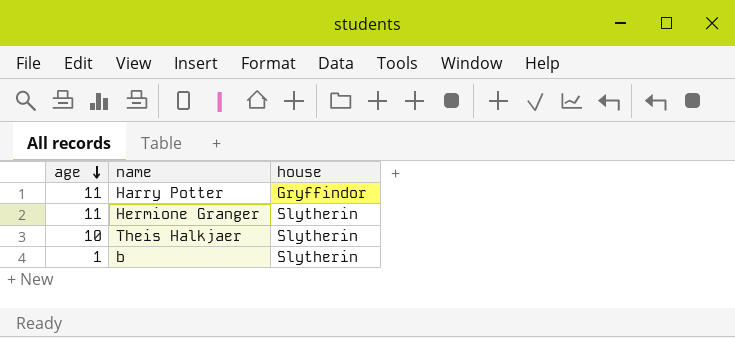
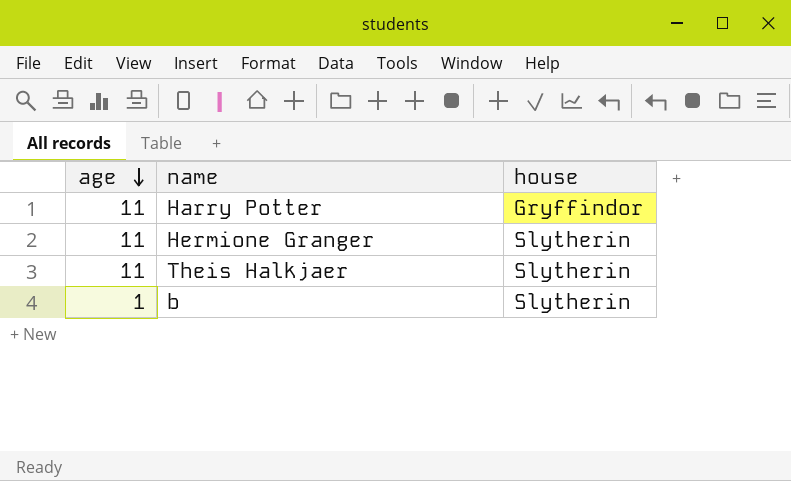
Theis Halkjaer | age: 10 -> 11

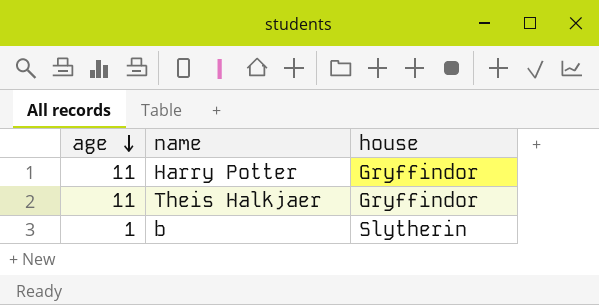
row Hermione Granger: 11 | Slytherin -> none
Theis Halkjaer | house: Slytherin -> Gryffindor

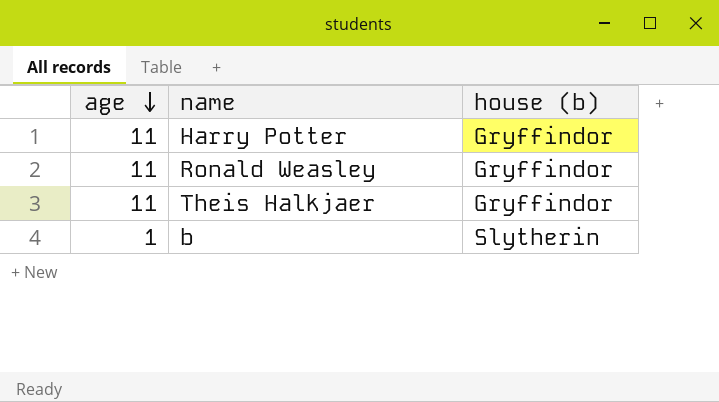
column name: house -> house (b)
row Ronald Weasley: none -> 11 | Gryffindor

